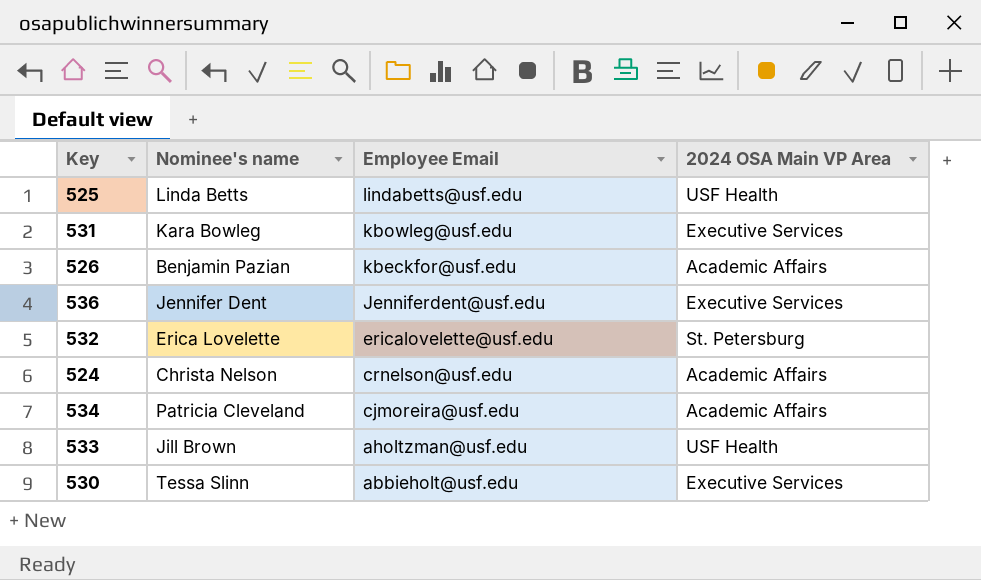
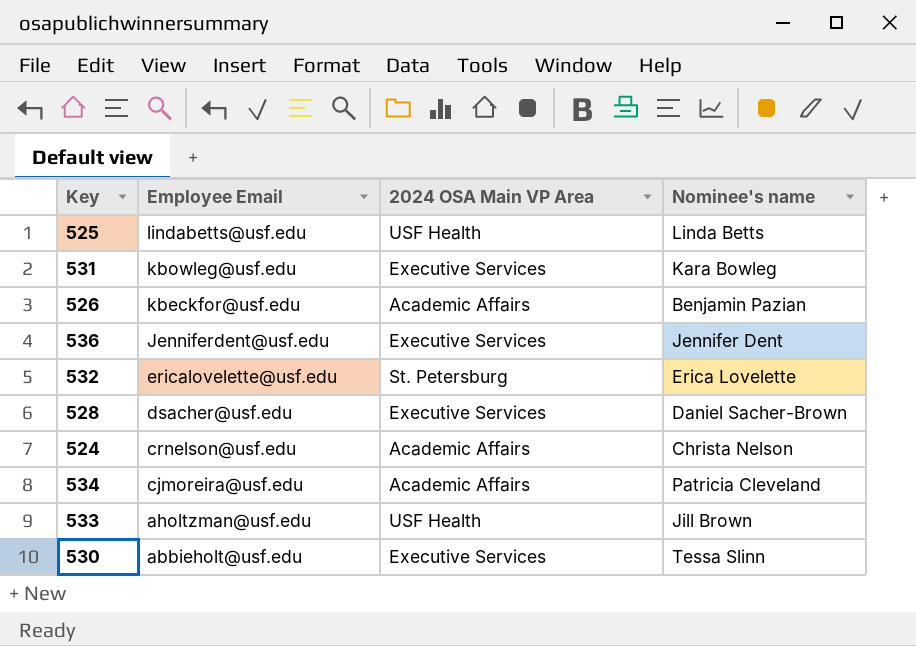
column Nominee's name | position: 2 -> 4
row 528: none -> dsacher@usf.edu | Executive Services | Daniel Sacher-Brown

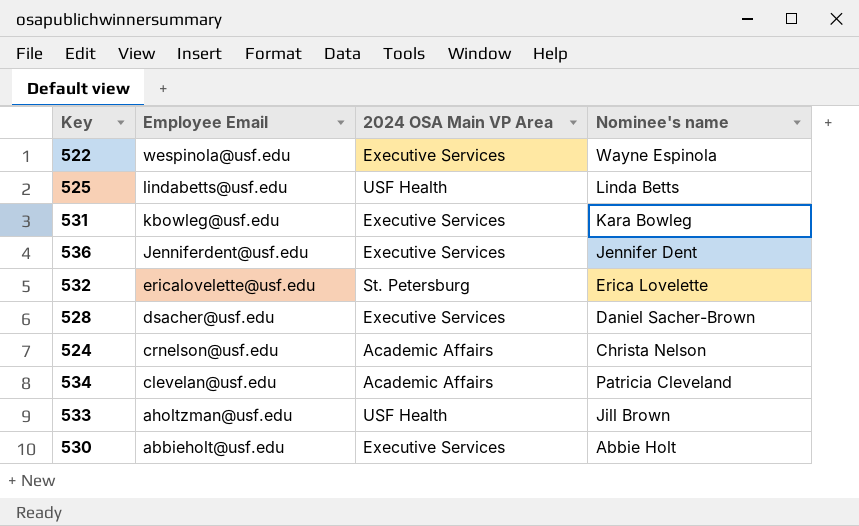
row 526: kbeckfor@usf.edu | Academic Affairs | Benjamin Pazian -> none
row 522: none -> wespinola@usf.edu | Executive Services | Wayne Espinola
534 | Employee Email: cjmoreira@usf.edu -> clevelan@usf.edu
530 | Nominee's name: Tessa Slinn -> Abbie Holt

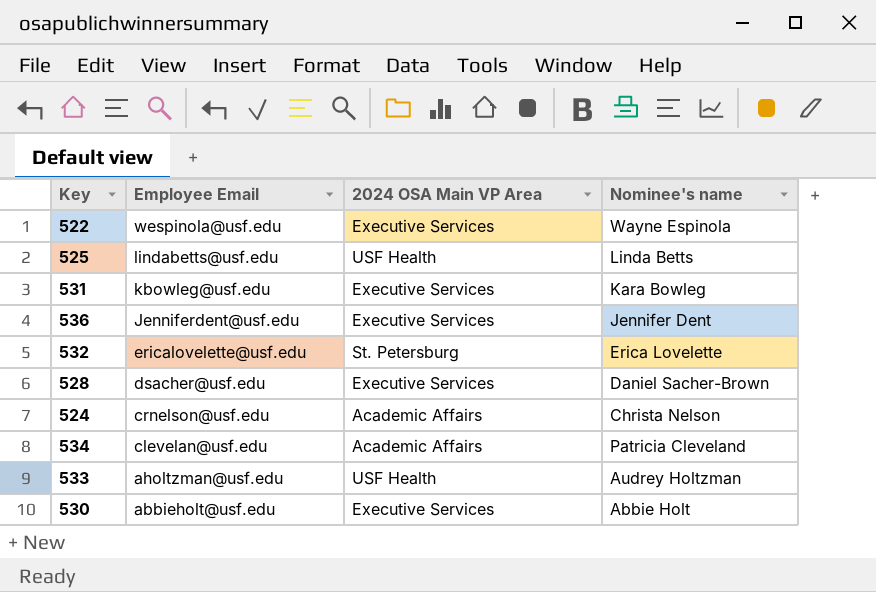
533 | Nominee's name: Jill Brown -> Audrey Holtzman

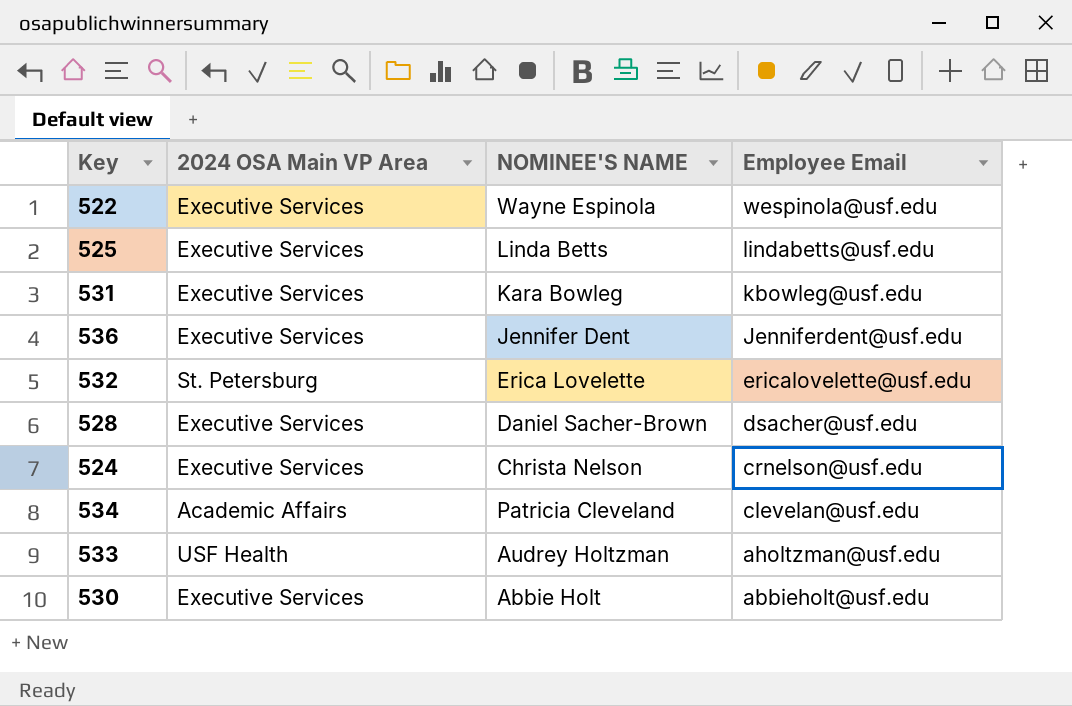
column name: Nominee's name -> NOMINEE'S NAME
column Employee Email | position: 2 -> 4
525 | 2024 OSA Main VP Area: USF Health -> Executive Services
524 | 2024 OSA Main VP Area: Academic Affairs -> Executive Services

